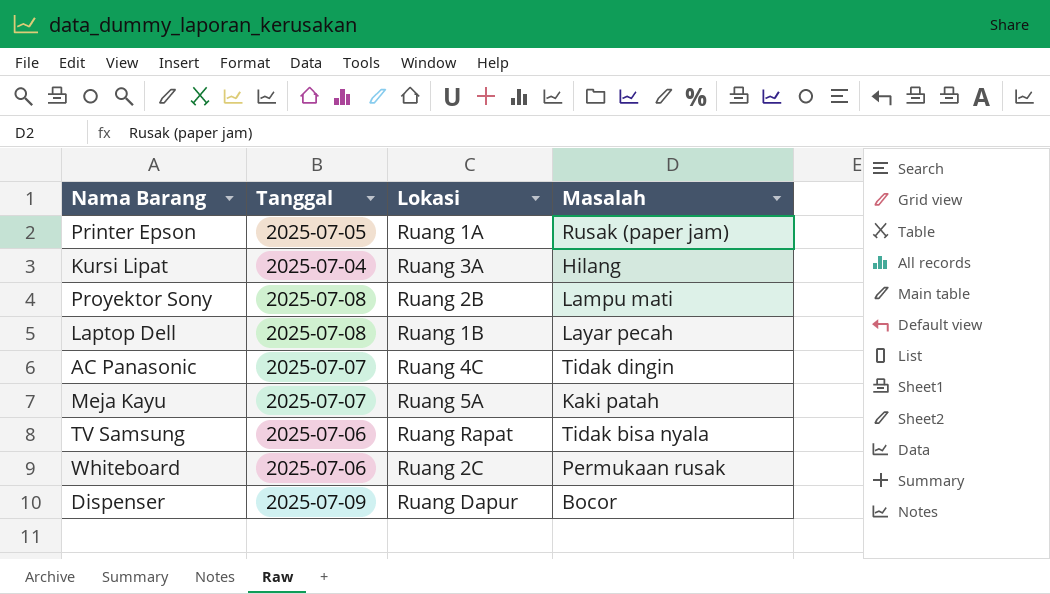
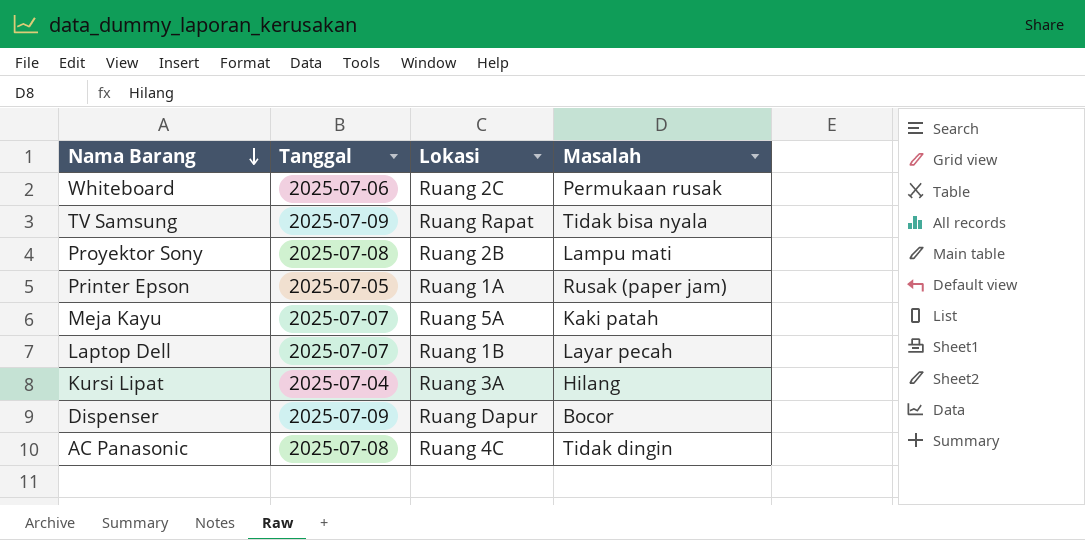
row order: none -> Nama Barang descending
TV Samsung | Tanggal: 2025-07-06 -> 2025-07-09
Laptop Dell | Tanggal: 2025-07-08 -> 2025-07-07
AC Panasonic | Tanggal: 2025-07-07 -> 2025-07-08

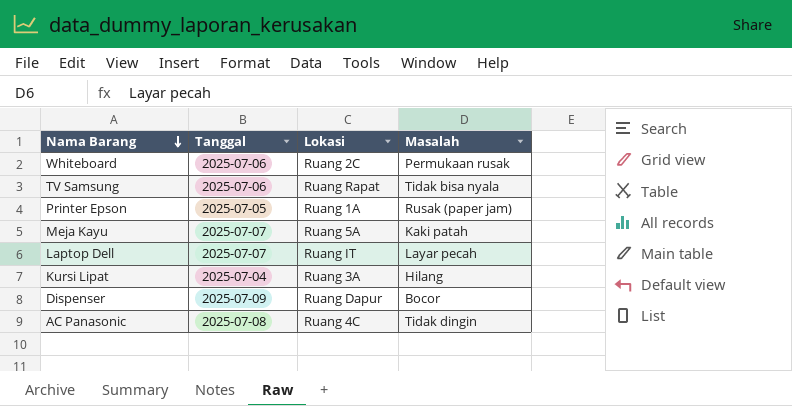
row Proyektor Sony: 2025-07-08 | Ruang 2B | Lampu mati -> none
TV Samsung | Tanggal: 2025-07-09 -> 2025-07-06
Laptop Dell | Lokasi: Ruang 1B -> Ruang IT

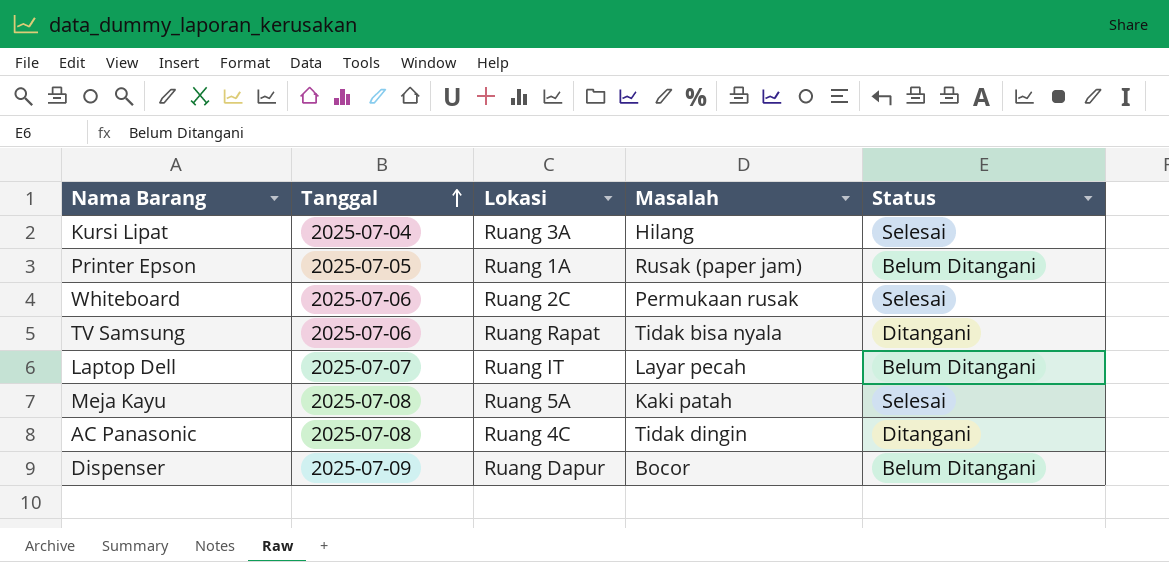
row order: Nama Barang descending -> Tanggal ascending
column Status | position: none -> 5
Meja Kayu | Tanggal: 2025-07-07 -> 2025-07-08

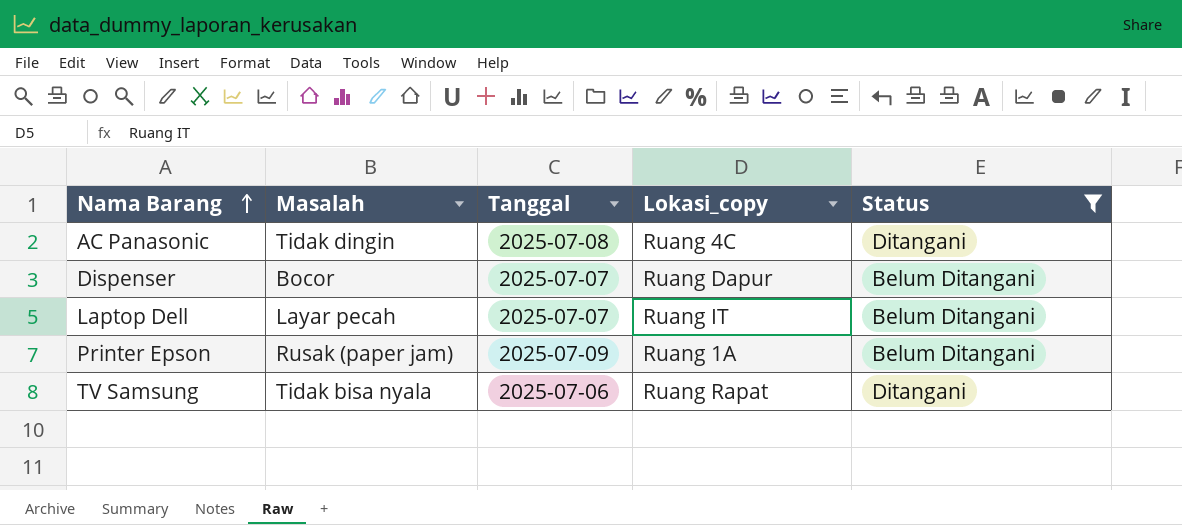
filter: none -> Status != Selesai
row order: Tanggal ascending -> Nama Barang ascending
column Masalah | position: 4 -> 2
column name: Lokasi -> Lokasi_copy
Dispenser | Tanggal: 2025-07-09 -> 2025-07-07
Printer Epson | Tanggal: 2025-07-05 -> 2025-07-09

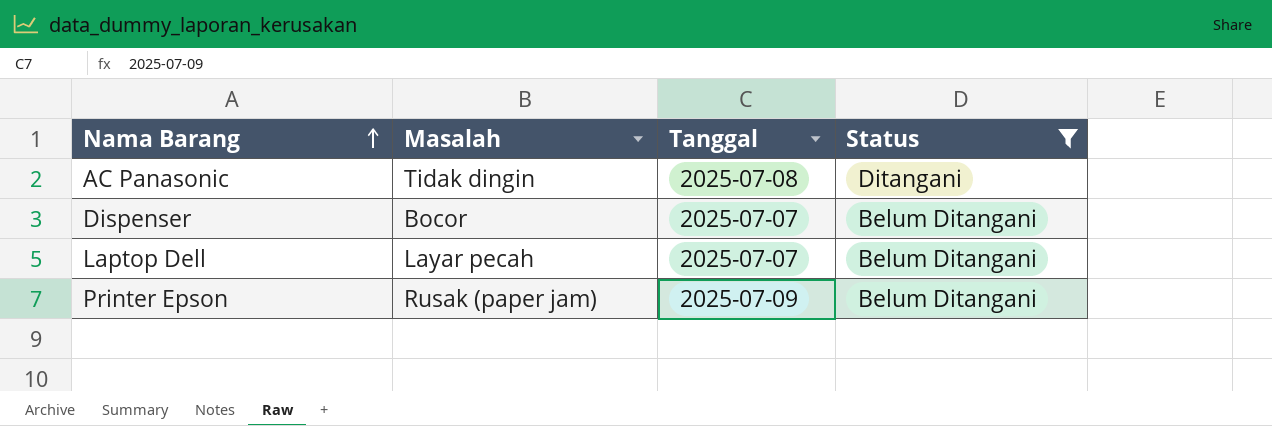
column Lokasi_copy | position: 4 -> none
row TV Samsung: Tidak bisa nyala | 2025-07-06 | Ruang Rapat | Ditangani -> none

